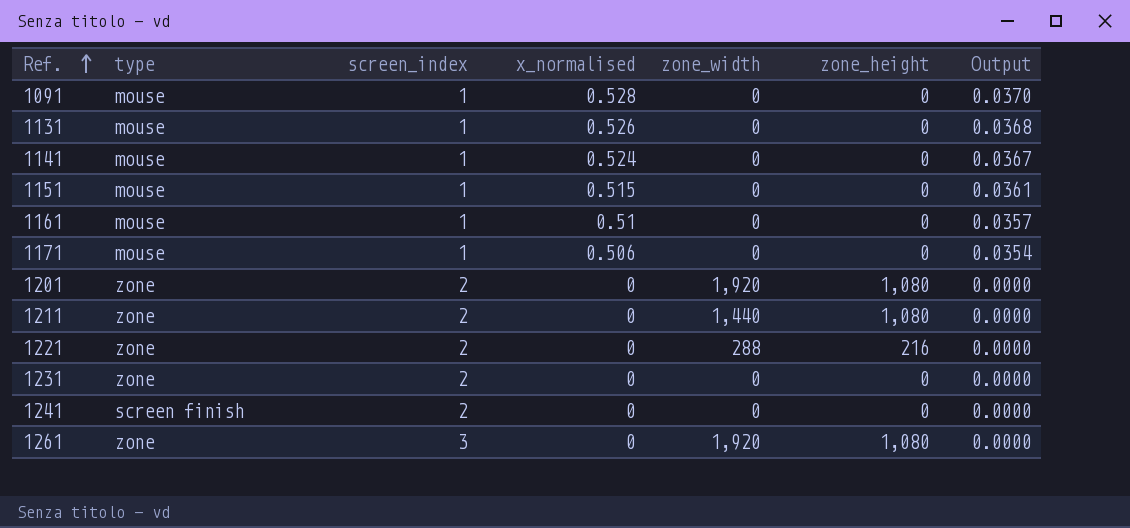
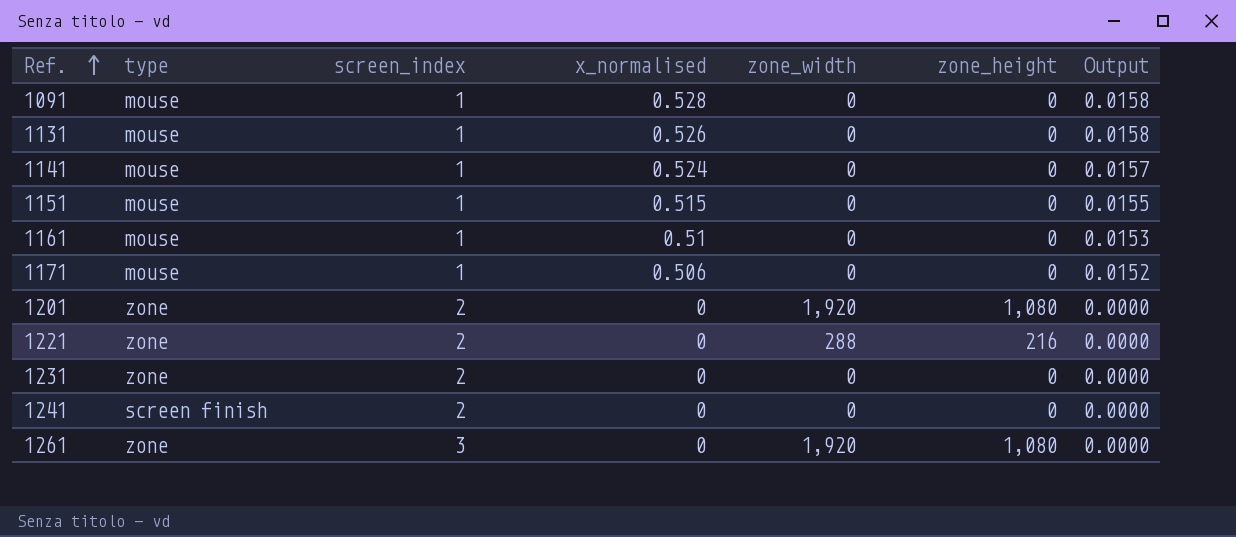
column Output | formula: [x_normalised] * 0.07 -> [x_normalised] * 0.03
row 1211: zone | 2 | 0 | 1,440 | 1,080 | 0.0000 -> none

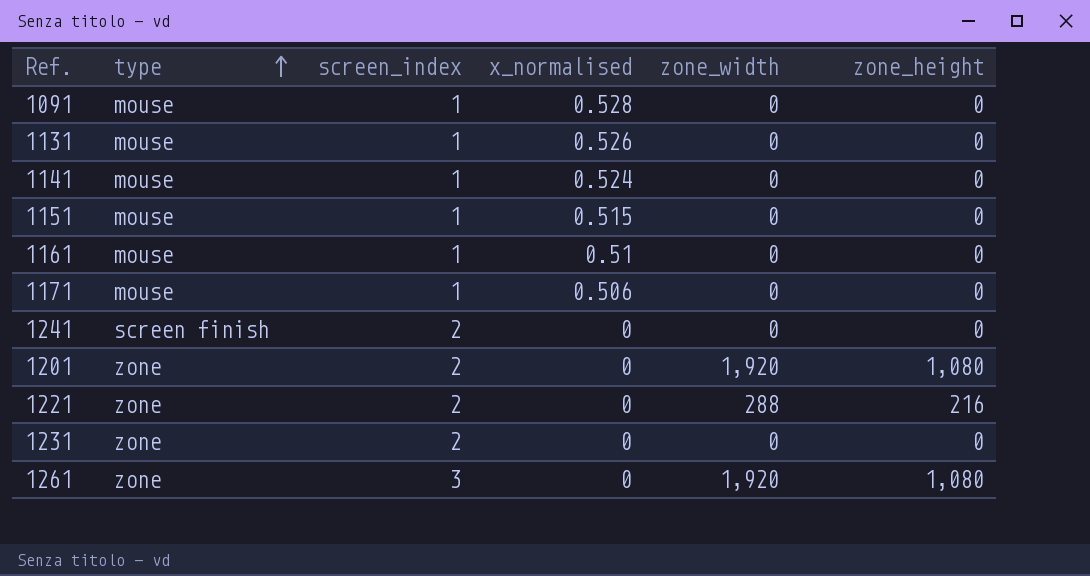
row order: Ref. ascending -> type ascending
column Output | formula: [x_normalised] * 0.03 -> none

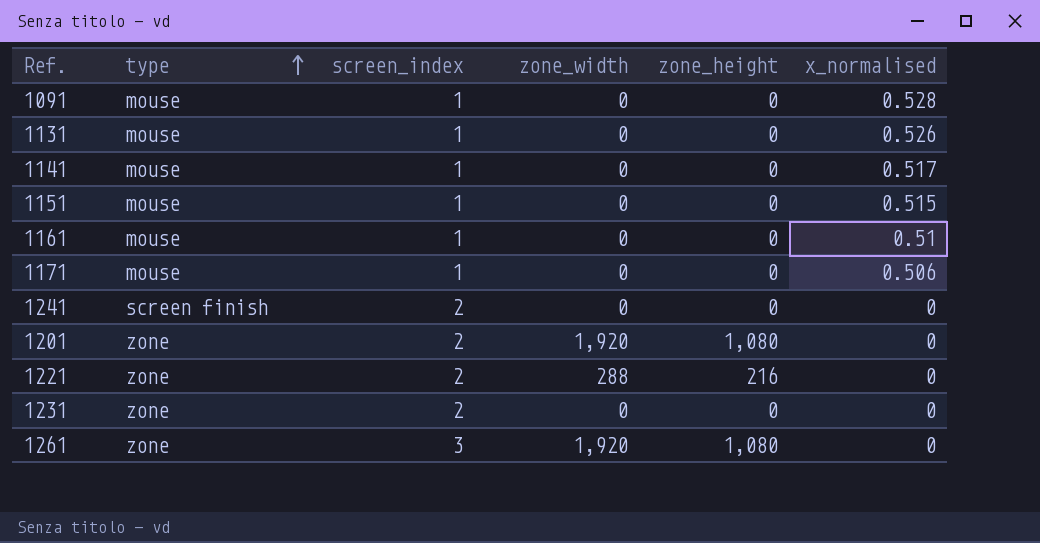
column x_normalised | position: 4 -> 6
1141 | x_normalised: 0.524 -> 0.517

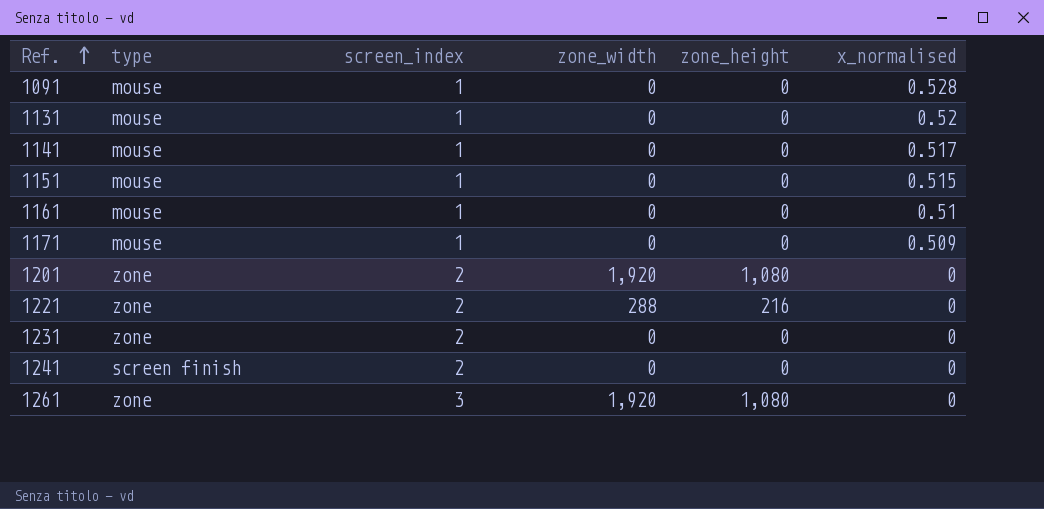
row order: type ascending -> Ref. ascending
1131 | x_normalised: 0.526 -> 0.52
1171 | x_normalised: 0.506 -> 0.509

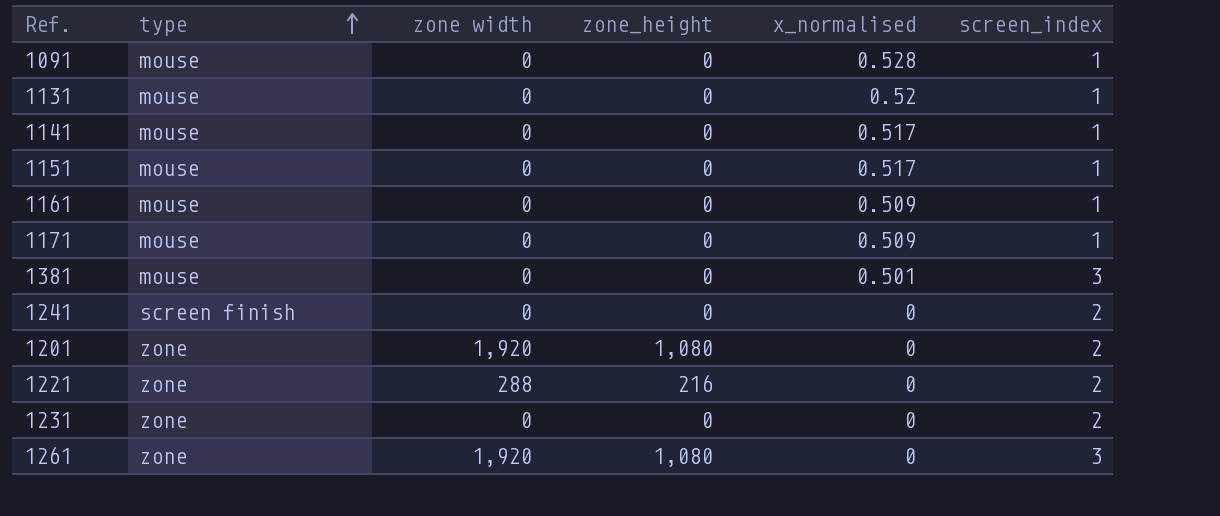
row order: Ref. ascending -> type ascending
column name: zone_width -> zone width
column screen_index | position: 3 -> 6
1151 | x_normalised: 0.515 -> 0.517
1161 | x_normalised: 0.51 -> 0.509
row 1381: none -> mouse | 0 | 0 | 0.501 | 3

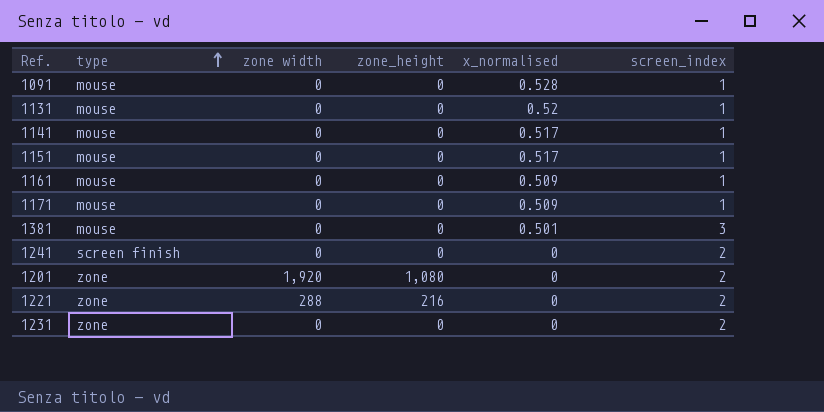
row 1261: zone | 1,920 | 1,080 | 0 | 3 -> none

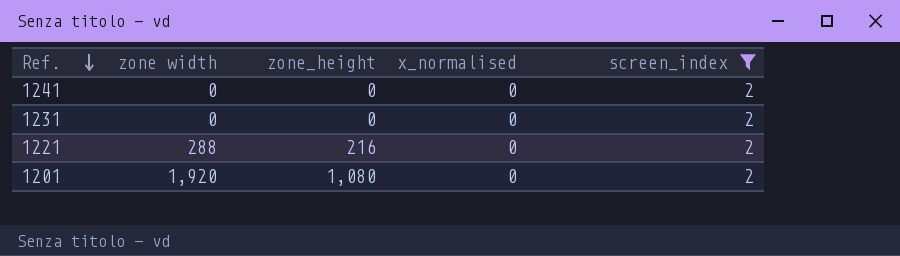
filter: none -> screen_index = 2
row order: type ascending -> Ref. descending
column type | position: 2 -> none

